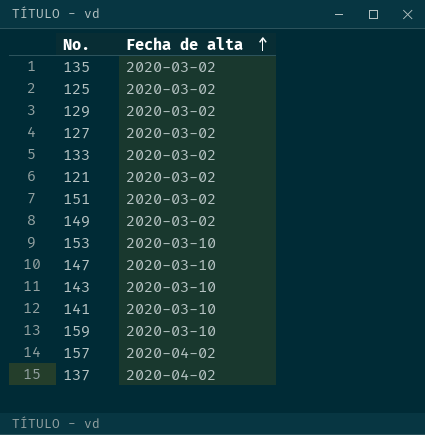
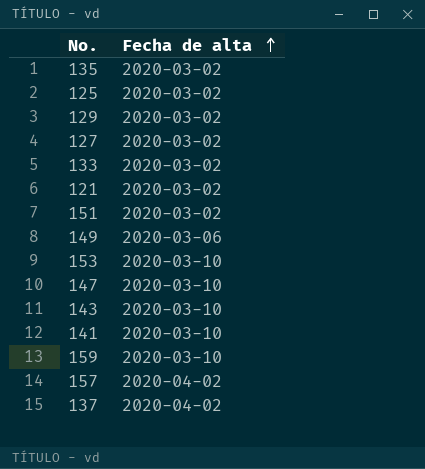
149 | Fecha de alta: 2020-03-02 -> 2020-03-06

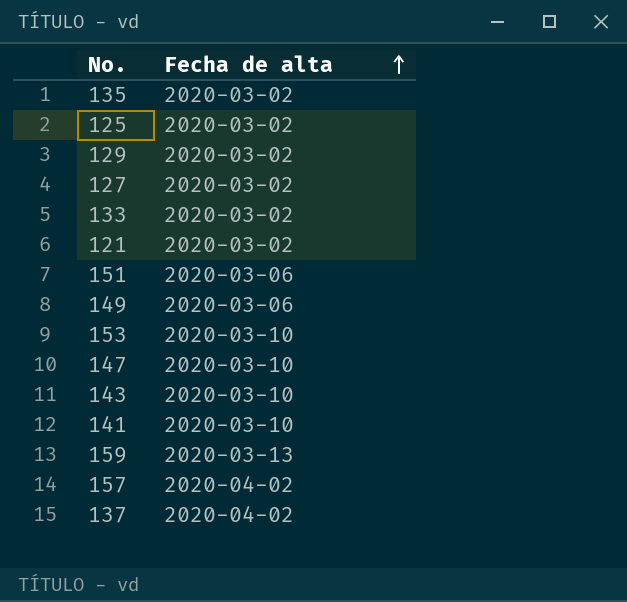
151 | Fecha de alta: 2020-03-02 -> 2020-03-06
159 | Fecha de alta: 2020-03-10 -> 2020-03-13

